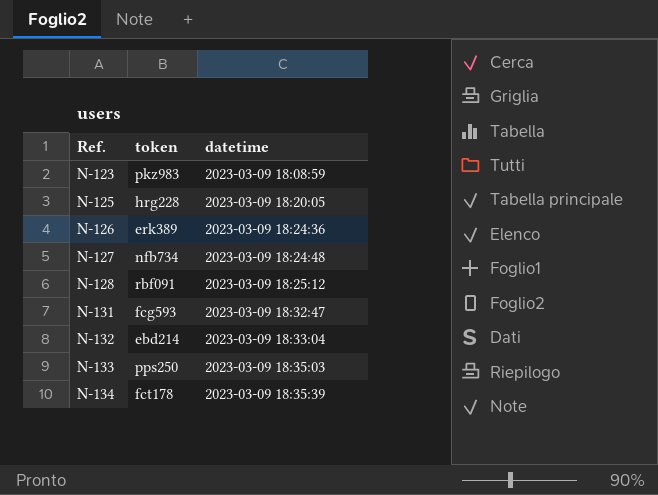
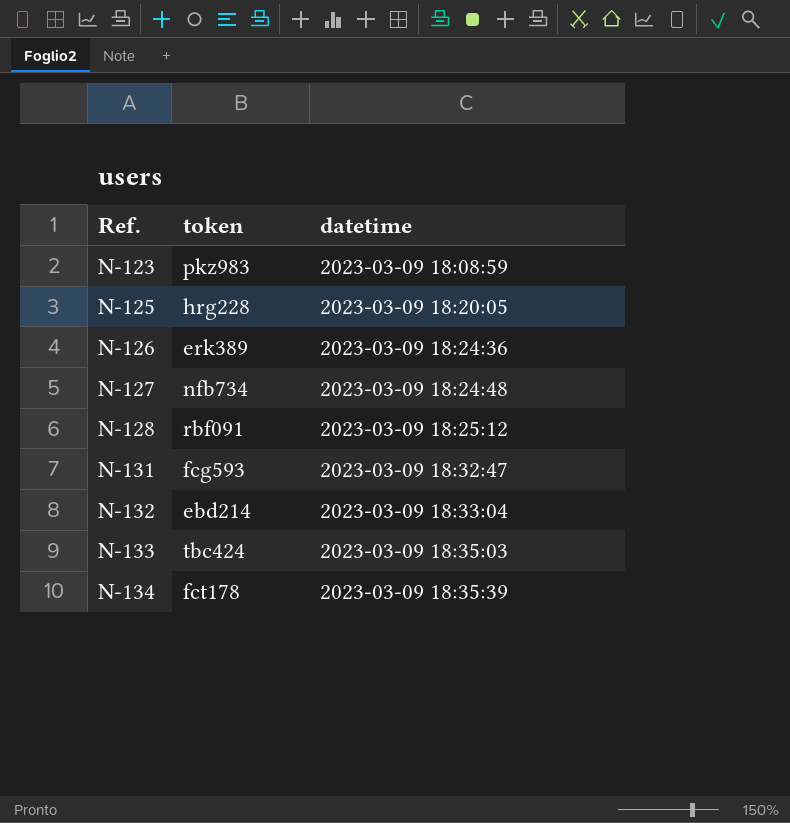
N-133 | token: pps250 -> tbc424

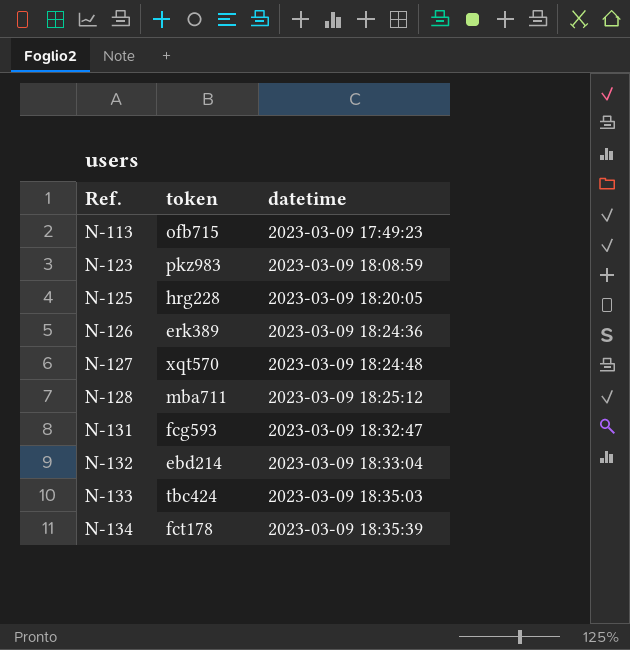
row N-113: none -> ofb715 | 2023-03-09 17:49:23
N-127 | token: nfb734 -> xqt570
N-128 | token: rbf091 -> mba711

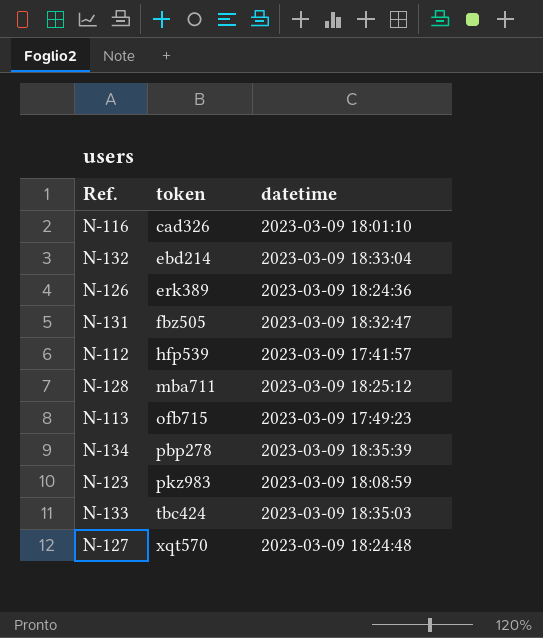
row order: Ref. ascending -> token ascending
row N-125: hrg228 | 2023-03-09 18:20:05 -> none
row N-116: none -> cad326 | 2023-03-09 18:01:10
N-131 | token: fcg593 -> fbz505
row N-112: none -> hfp539 | 2023-03-09 17:41:57
N-134 | token: fct178 -> pbp278

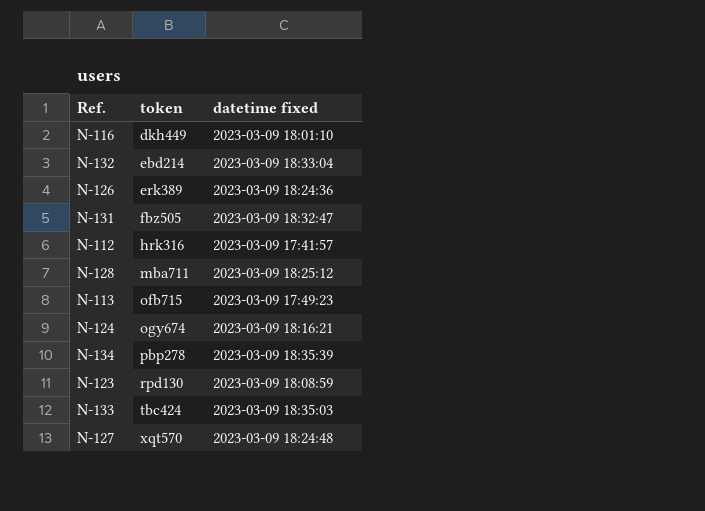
column name: datetime -> datetime fixed
N-116 | token: cad326 -> dkh449
N-112 | token: hfp539 -> hrk316
row N-124: none -> ogy674 | 2023-03-09 18:16:21
N-123 | token: pkz983 -> rpd130

